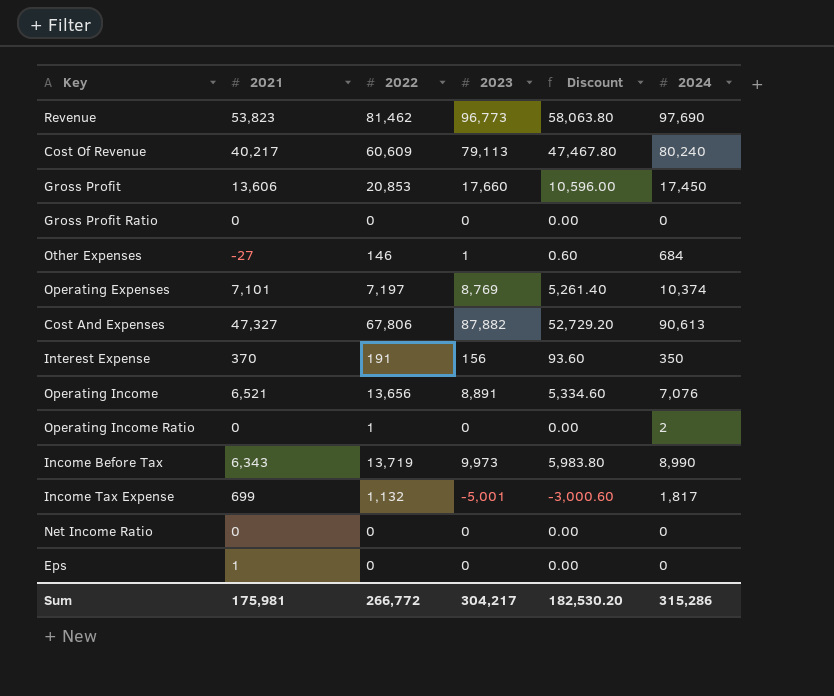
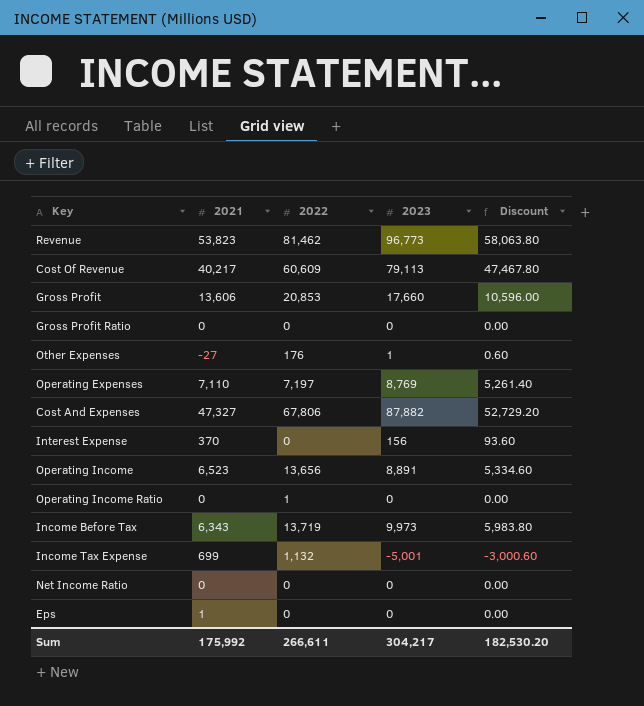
column 2024 | position: 6 -> none
Other Expenses | 2022: 146 -> 176
Operating Expenses | 2021: 7,101 -> 7,110
Interest Expense | 2022: 191 -> 0
Operating Income | 2021: 6,521 -> 6,523
Sum | 2021: 175,981 -> 175,992
Sum | 2022: 266,772 -> 266,611

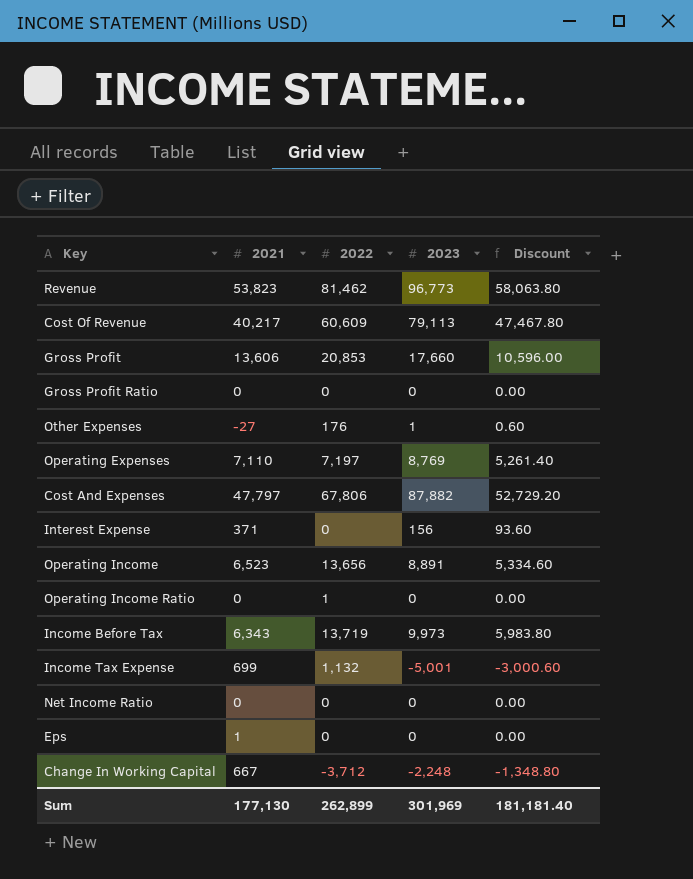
Cost And Expenses | 2021: 47,327 -> 47,797
Interest Expense | 2021: 370 -> 371
row Change In Working Capital: none -> 667 | -3,712 | -2,248 | -1,348.80
Sum | 2021: 175,992 -> 177,130
Sum | 2022: 266,611 -> 262,899
Sum | 2023: 304,217 -> 301,969
Sum | Discount: 182,530.20 -> 181,181.40

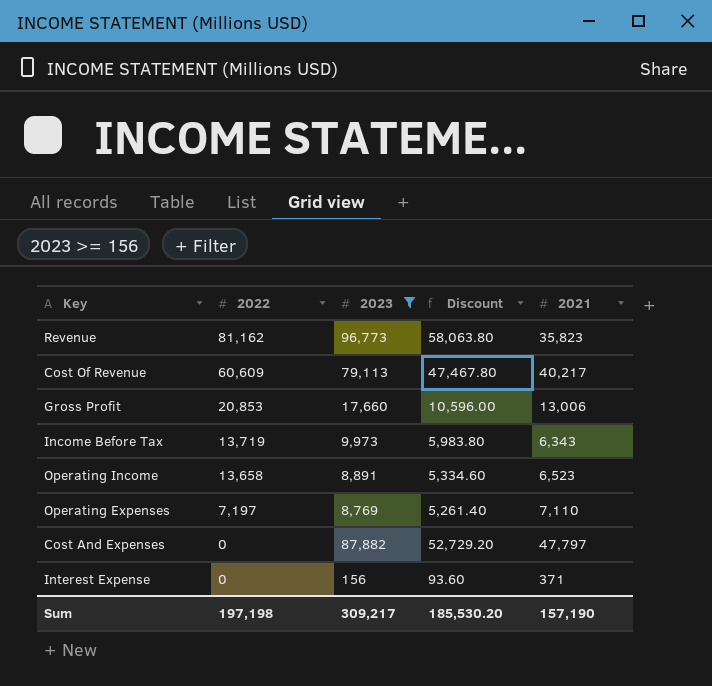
filter: none -> 2023 >= 156
row order: none -> 2022 descending
column 2021 | position: 2 -> 5
Revenue | 2022: 81,462 -> 81,162
Revenue | 2021: 53,823 -> 35,823
Gross Profit | 2021: 13,606 -> 13,006
Operating Income | 2022: 13,656 -> 13,658
Cost And Expenses | 2022: 67,806 -> 0
Sum | 2022: 262,899 -> 197,198
Sum | 2023: 301,969 -> 309,217
Sum | Discount: 181,181.40 -> 185,530.20
Sum | 2021: 177,130 -> 157,190

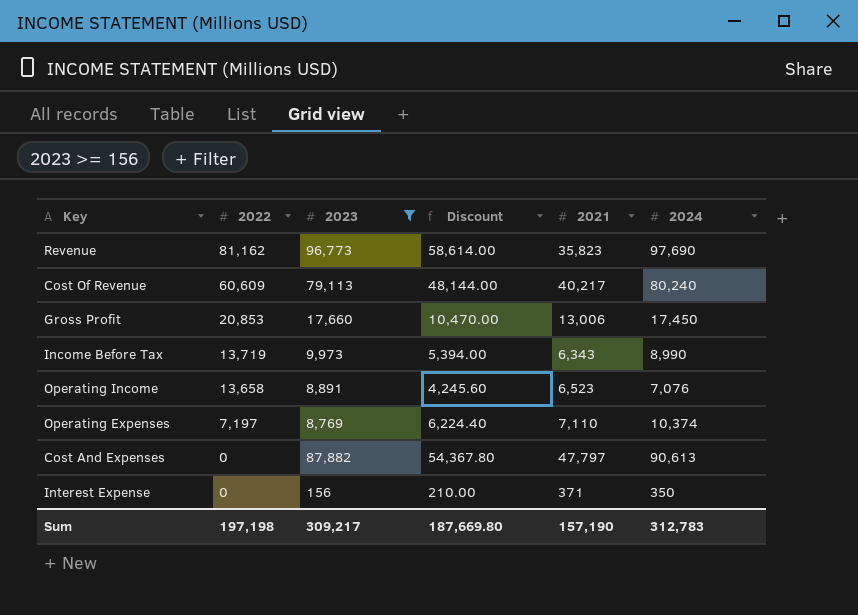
column Discount | formula: [2023] * 0.6 -> [2024] * 0.6
column 2024 | position: none -> 6
Sum | Discount: 185,530.20 -> 187,669.80

